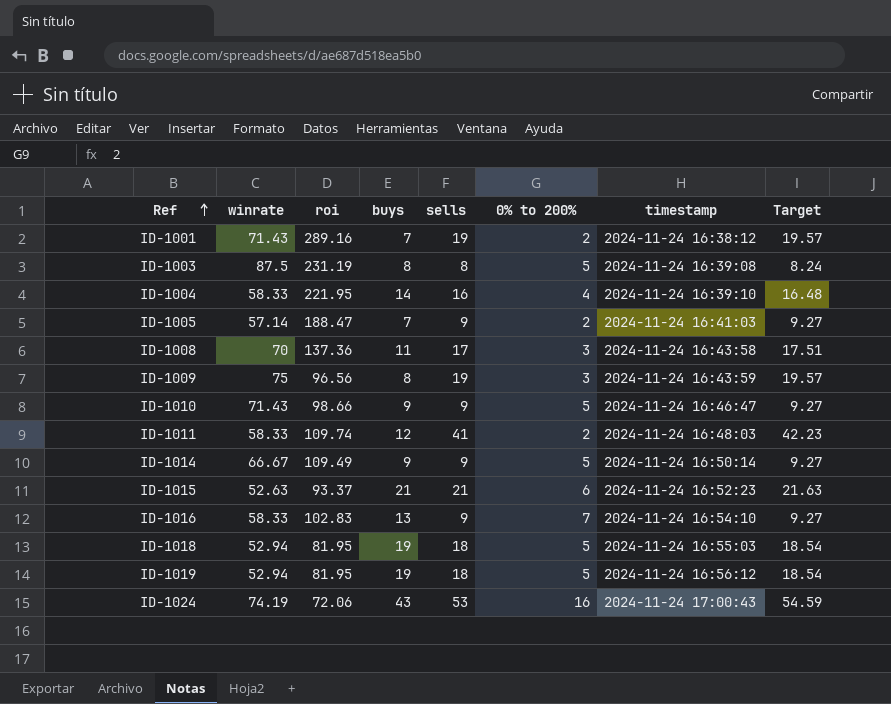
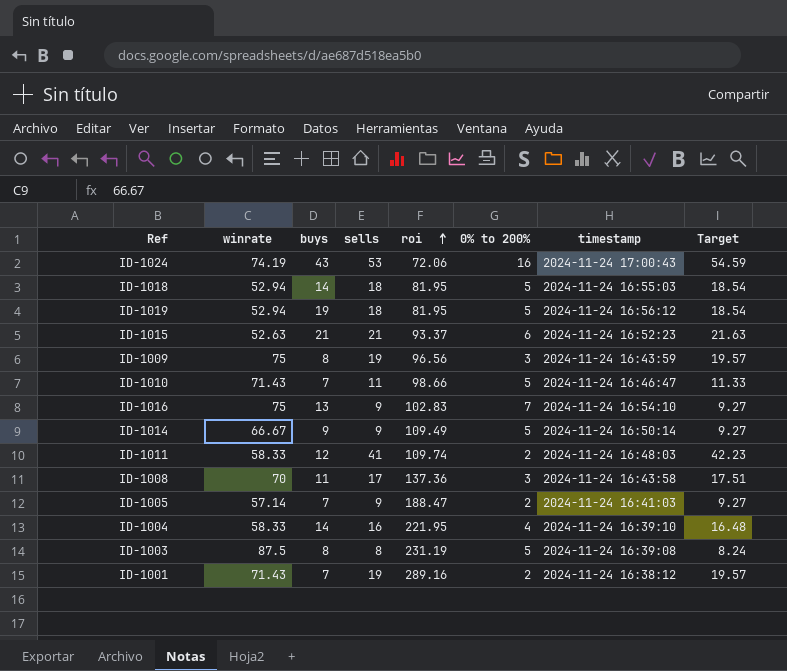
row order: Ref ascending -> roi ascending
column roi | position: 3 -> 5
ID-1018 | buys: 19 -> 14
ID-1010 | buys: 9 -> 7
ID-1010 | sells: 9 -> 11
ID-1010 | Target: 9.27 -> 11.33
ID-1016 | winrate: 58.33 -> 75

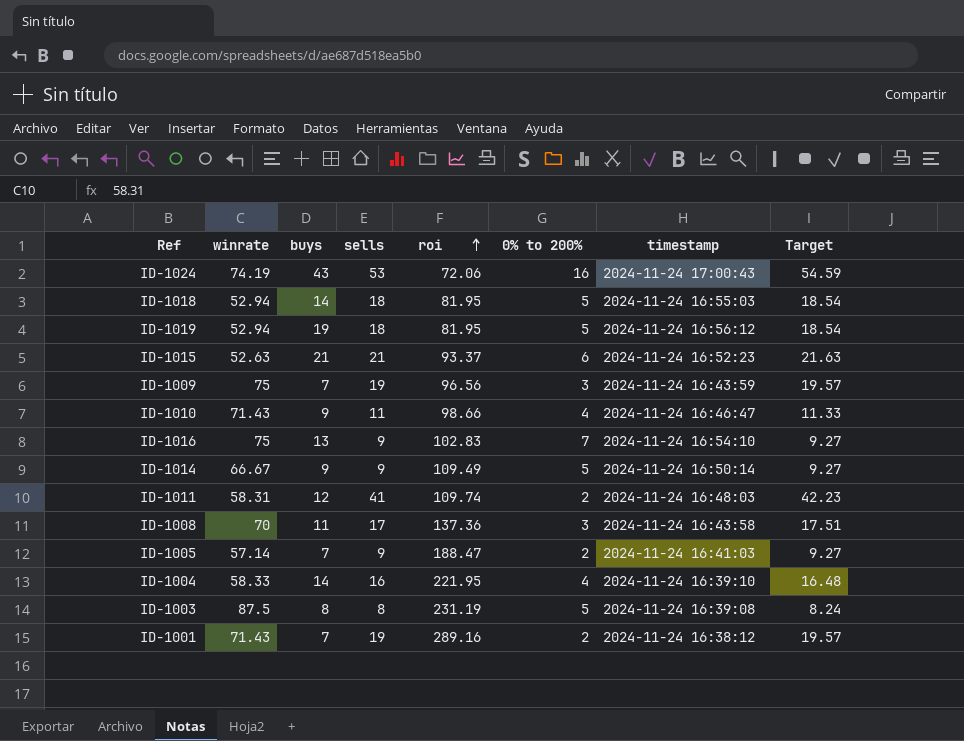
ID-1009 | buys: 8 -> 7
ID-1010 | buys: 7 -> 9
ID-1010 | 0% to 200%: 5 -> 4
ID-1011 | winrate: 58.33 -> 58.31

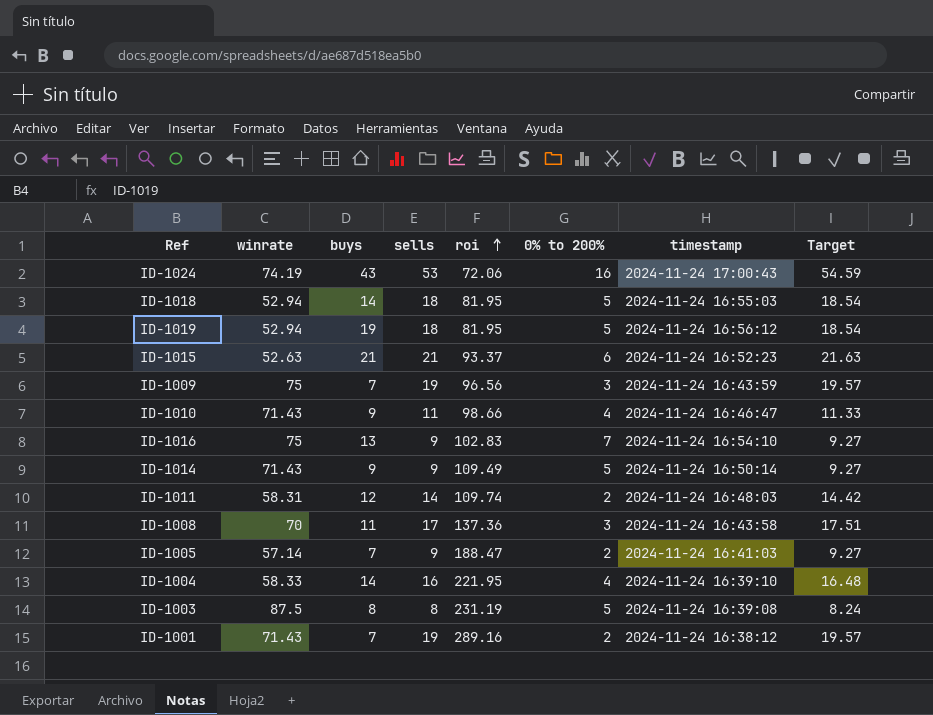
ID-1014 | winrate: 66.67 -> 71.43
ID-1011 | sells: 41 -> 14
ID-1011 | Target: 42.23 -> 14.42

